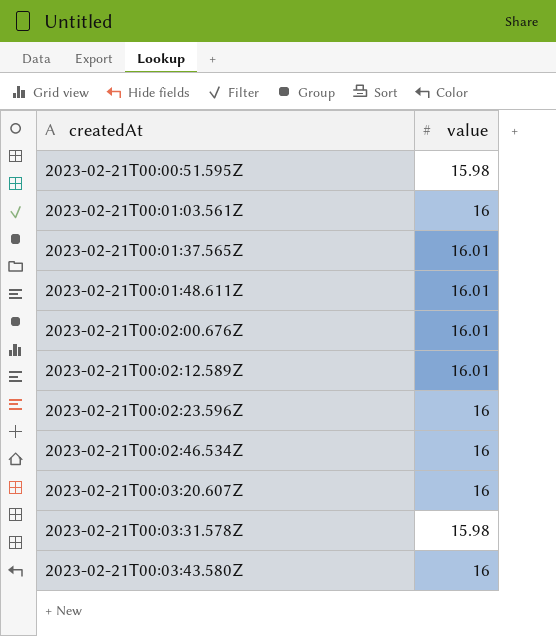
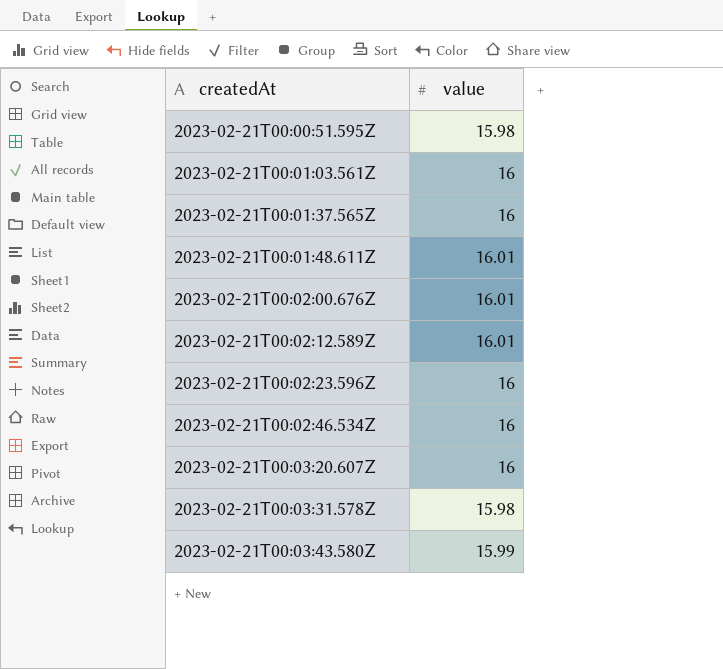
2023-02-21T00:01:37.565Z | value: 16.01 -> 16
2023-02-21T00:03:43.580Z | value: 16 -> 15.99

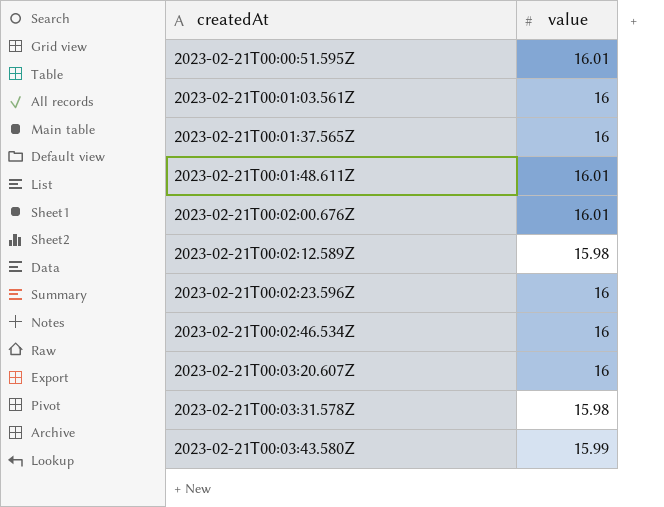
2023-02-21T00:00:51.595Z | value: 15.98 -> 16.01
2023-02-21T00:02:12.589Z | value: 16.01 -> 15.98

